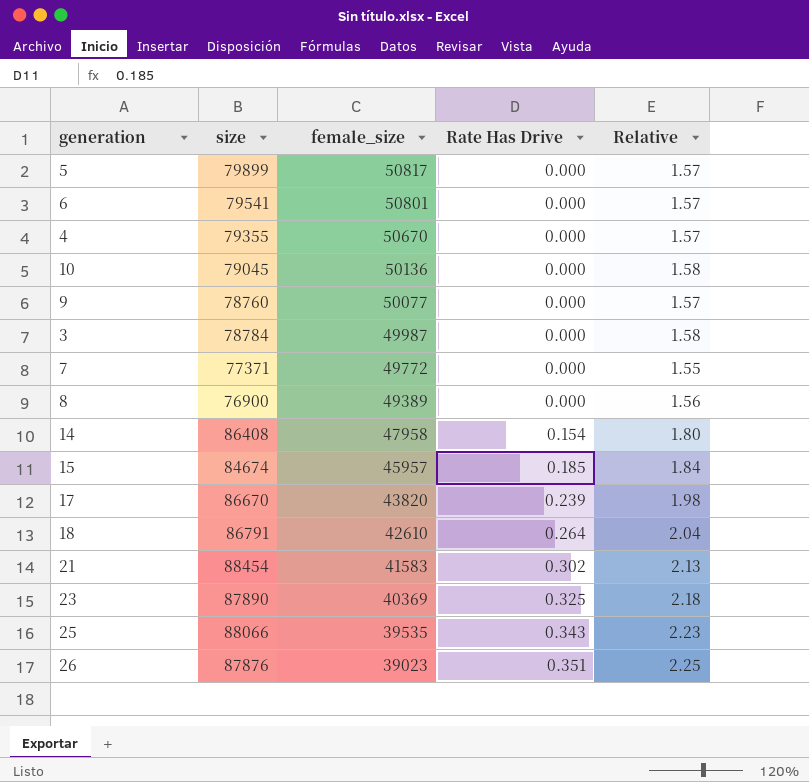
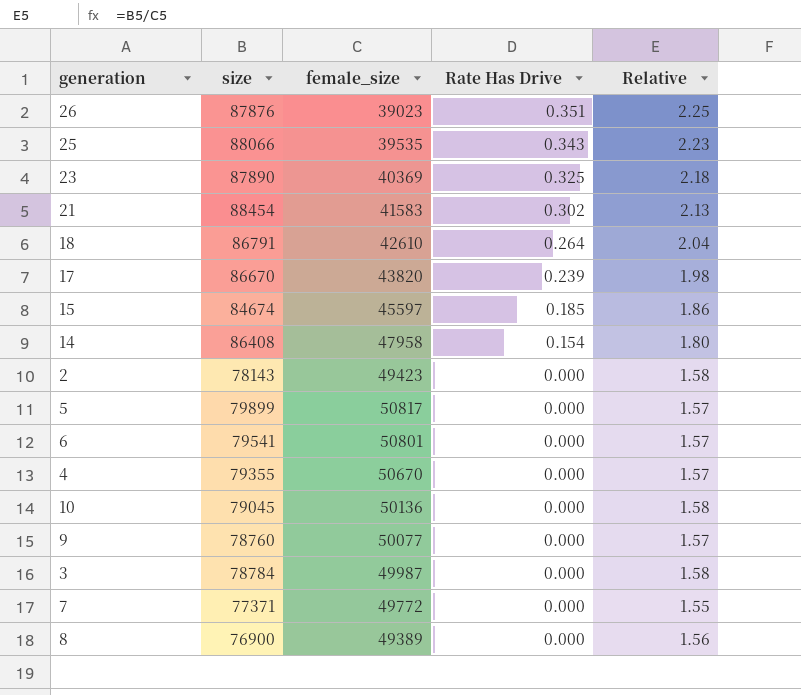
row order: female_size descending -> Rate Has Drive descending
15 | female_size: 45957 -> 45597
15 | Relative: 1.84 -> 1.86
row 2: none -> 78143 | 49423 | 0.000 | 1.58

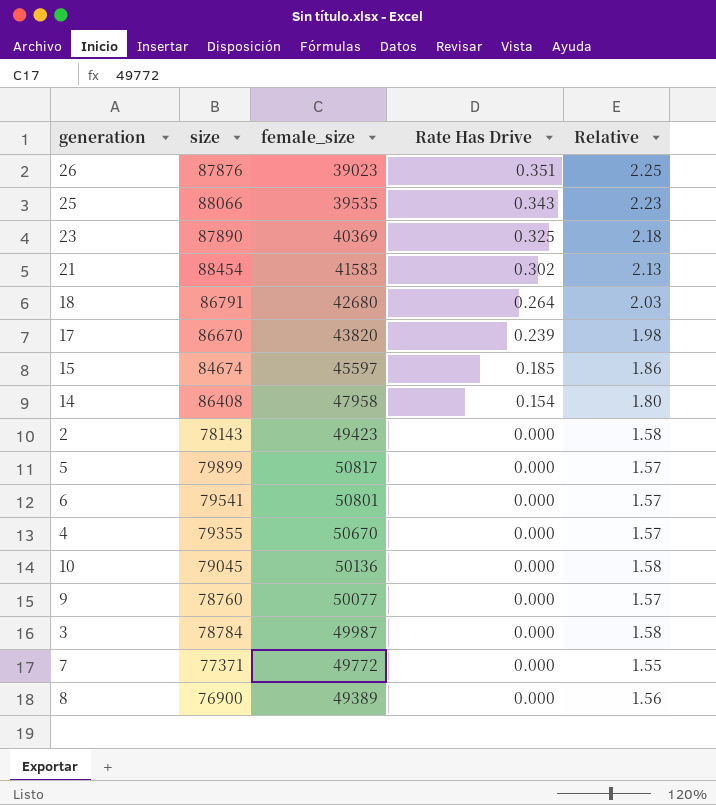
18 | female_size: 42610 -> 42680
18 | Relative: 2.04 -> 2.03

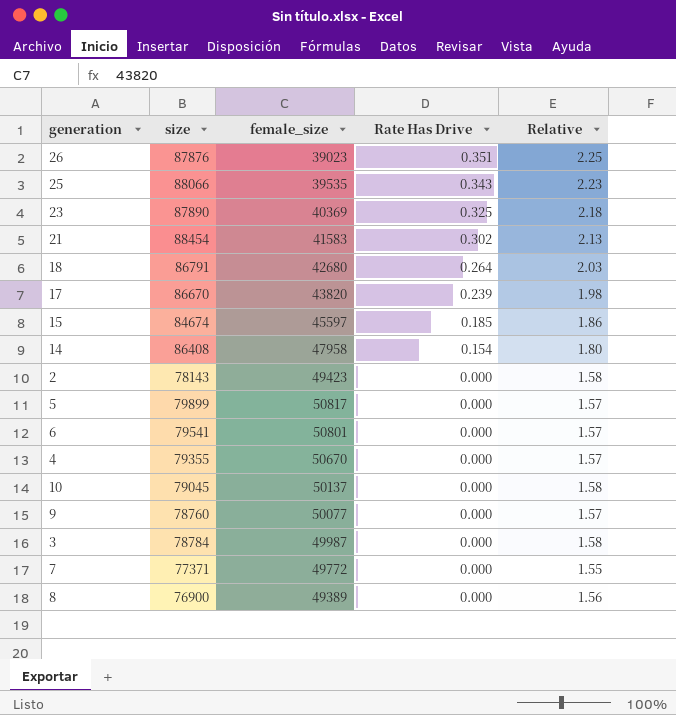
10 | female_size: 50136 -> 50137

